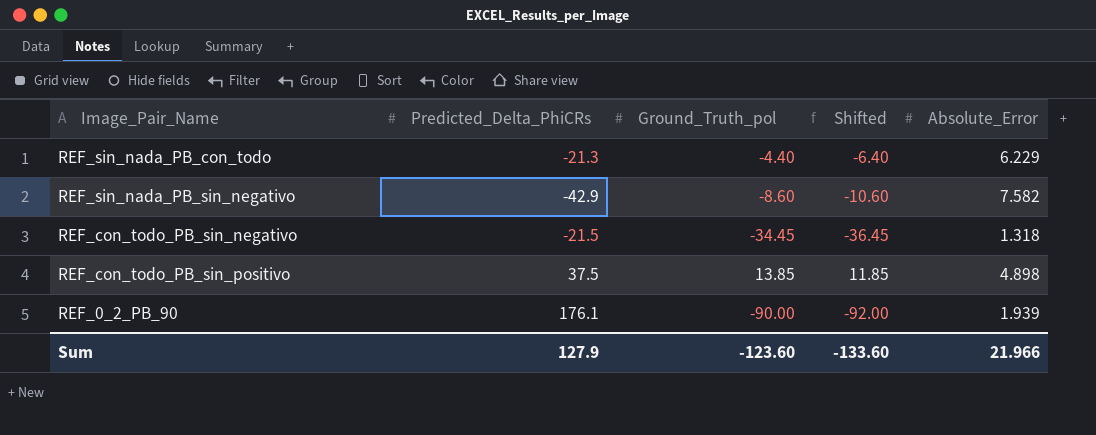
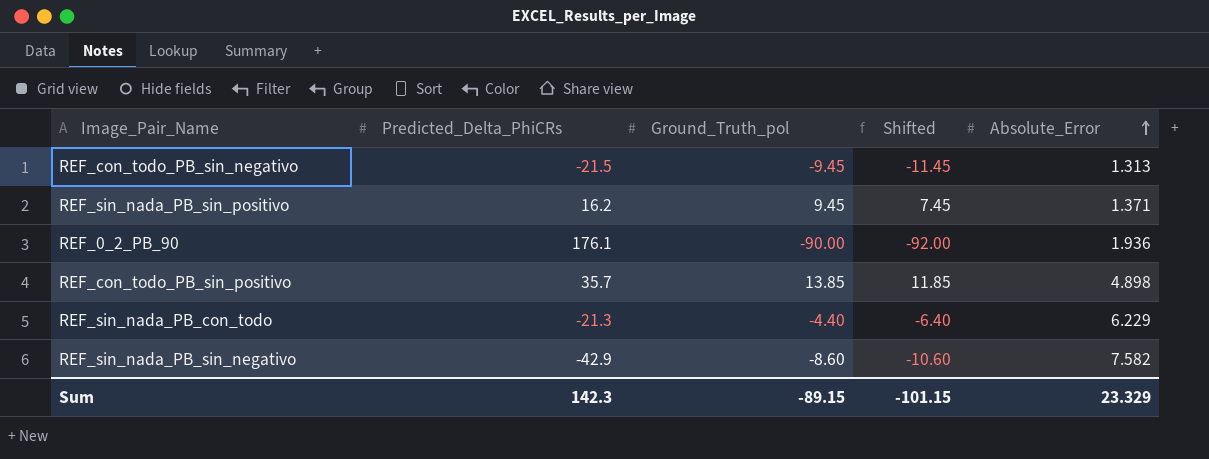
row order: none -> Absolute_Error ascending
REF_con_todo_PB_sin_negativo | Ground_Truth_pol: -34.45 -> -9.45
REF_con_todo_PB_sin_negativo | Shifted: -36.45 -> -11.45
REF_con_todo_PB_sin_negativo | Absolute_Error: 1.318 -> 1.313
row REF_sin_nada_PB_sin_positivo: none -> 16.2 | 9.45 | 7.45 | 1.371
REF_0_2_PB_90 | Absolute_Error: 1.939 -> 1.936
REF_con_todo_PB_sin_positivo | Predicted_Delta_PhiCRs: 37.5 -> 35.7
Sum | Predicted_Delta_PhiCRs: 127.9 -> 142.3
Sum | Ground_Truth_pol: -123.60 -> -89.15
Sum | Shifted: -133.60 -> -101.15
Sum | Absolute_Error: 21.966 -> 23.329

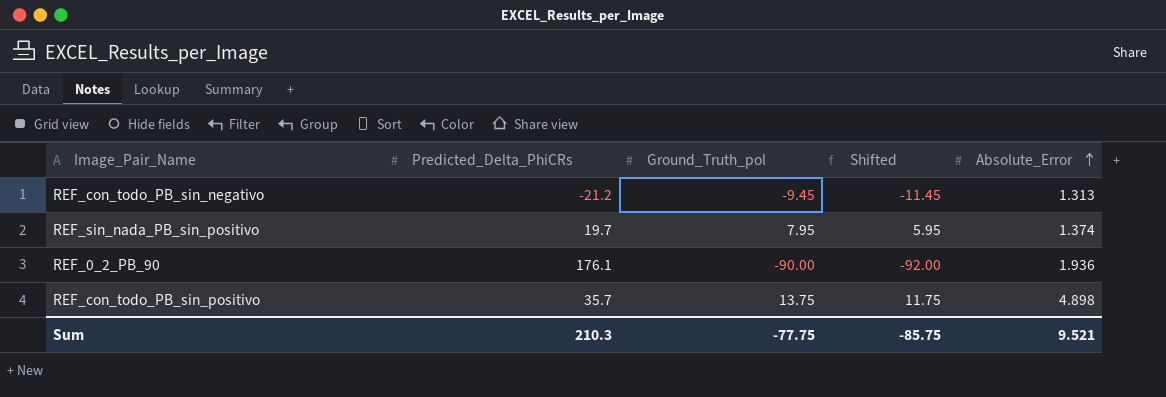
row REF_sin_nada_PB_con_todo: -21.3 | -4.40 | -6.40 | 6.229 -> none
row REF_sin_nada_PB_sin_negativo: -42.9 | -8.60 | -10.60 | 7.582 -> none
REF_con_todo_PB_sin_negativo | Predicted_Delta_PhiCRs: -21.5 -> -21.2
REF_sin_nada_PB_sin_positivo | Predicted_Delta_PhiCRs: 16.2 -> 19.7
REF_sin_nada_PB_sin_positivo | Ground_Truth_pol: 9.45 -> 7.95
REF_sin_nada_PB_sin_positivo | Shifted: 7.45 -> 5.95
REF_sin_nada_PB_sin_positivo | Absolute_Error: 1.371 -> 1.374
REF_con_todo_PB_sin_positivo | Ground_Truth_pol: 13.85 -> 13.75
REF_con_todo_PB_sin_positivo | Shifted: 11.85 -> 11.75
Sum | Predicted_Delta_PhiCRs: 142.3 -> 210.3
Sum | Ground_Truth_pol: -89.15 -> -77.75
Sum | Shifted: -101.15 -> -85.75
Sum | Absolute_Error: 23.329 -> 9.521

